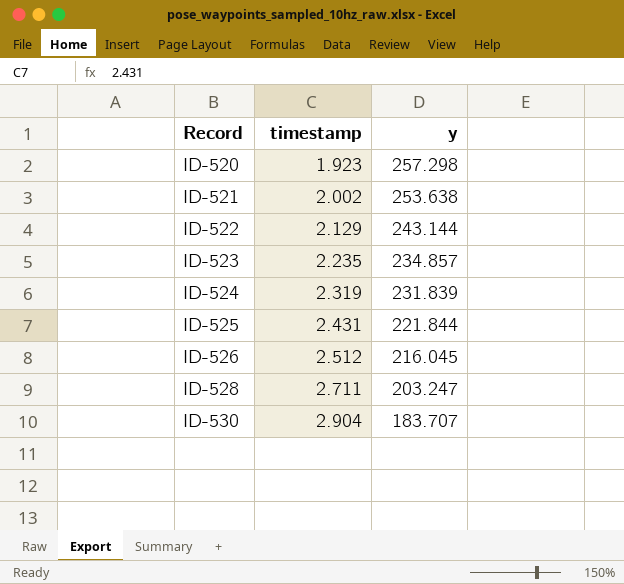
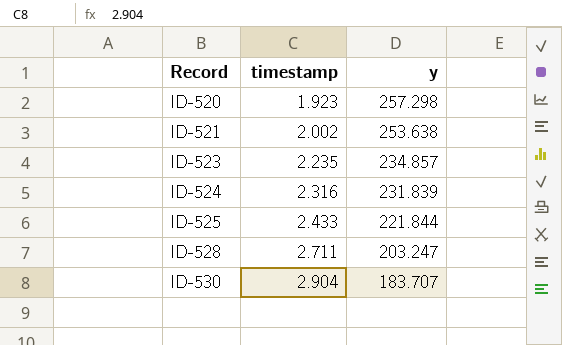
row ID-522: 2.129 | 243.144 -> none
row ID-526: 2.512 | 216.045 -> none
ID-524 | timestamp: 2.319 -> 2.316
ID-525 | timestamp: 2.431 -> 2.433

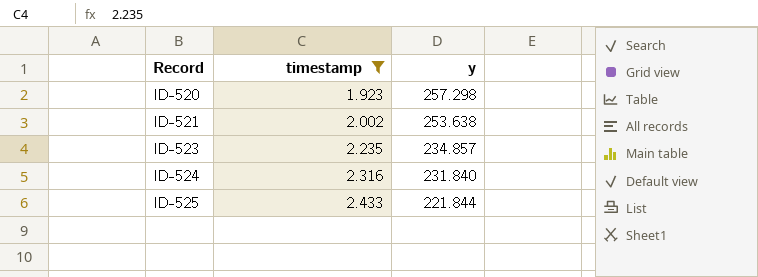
filter: none -> timestamp <= 2.433
ID-524 | y: 231.839 -> 231.840

